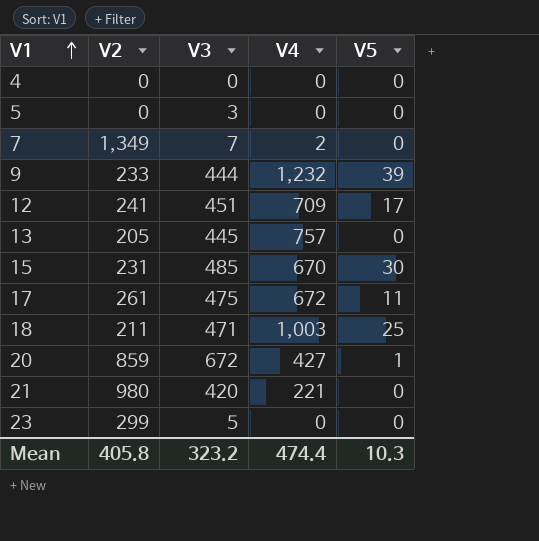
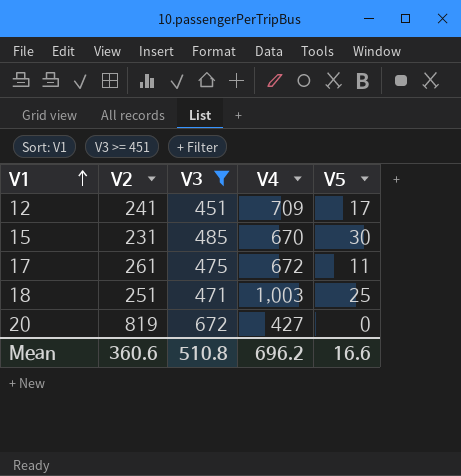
filter: none -> V3 >= 451
18 | V2: 211 -> 251
20 | V2: 859 -> 819
20 | V5: 1 -> 0
Mean | V2: 405.8 -> 360.6
Mean | V3: 323.2 -> 510.8
Mean | V4: 474.4 -> 696.2
Mean | V5: 10.3 -> 16.6

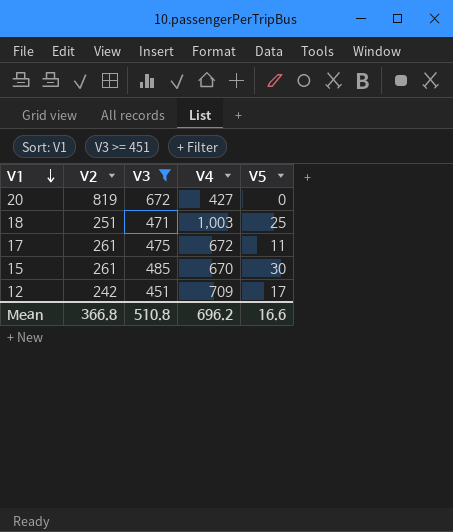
row order: V1 ascending -> V1 descending
15 | V2: 231 -> 261
12 | V2: 241 -> 242
Mean | V2: 360.6 -> 366.8

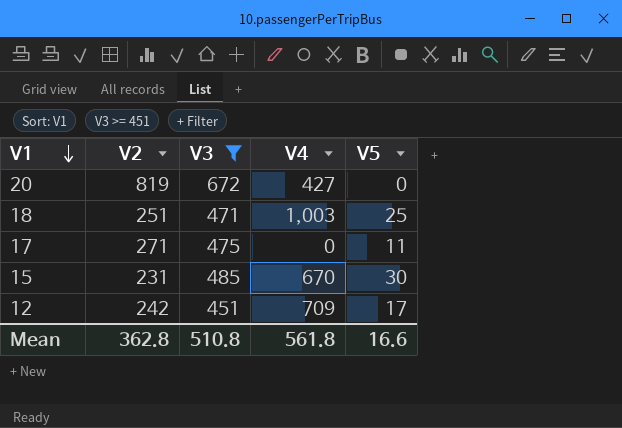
17 | V2: 261 -> 271
17 | V4: 672 -> 0
15 | V2: 261 -> 231
Mean | V2: 366.8 -> 362.8
Mean | V4: 696.2 -> 561.8

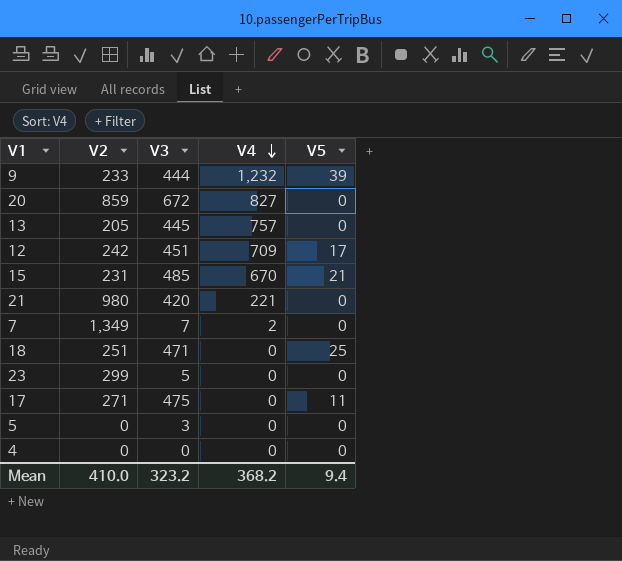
filter: V3 >= 451 -> none
row order: V1 descending -> V4 descending
20 | V2: 819 -> 859
20 | V4: 427 -> 827
15 | V5: 30 -> 21
18 | V4: 1,003 -> 0
Mean | V2: 362.8 -> 410.0
Mean | V3: 510.8 -> 323.2
Mean | V4: 561.8 -> 368.2
Mean | V5: 16.6 -> 9.4

